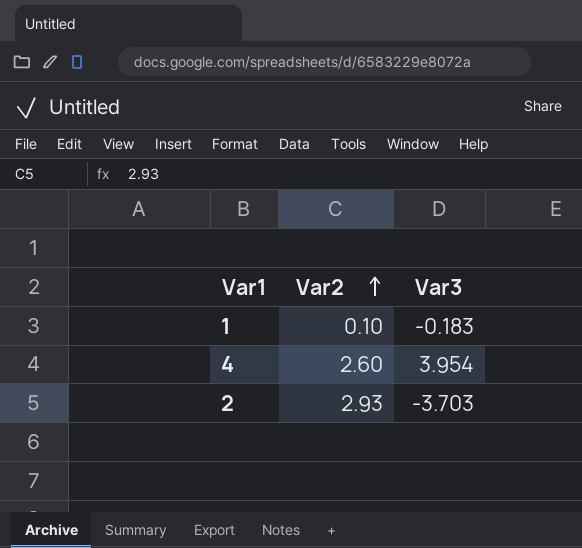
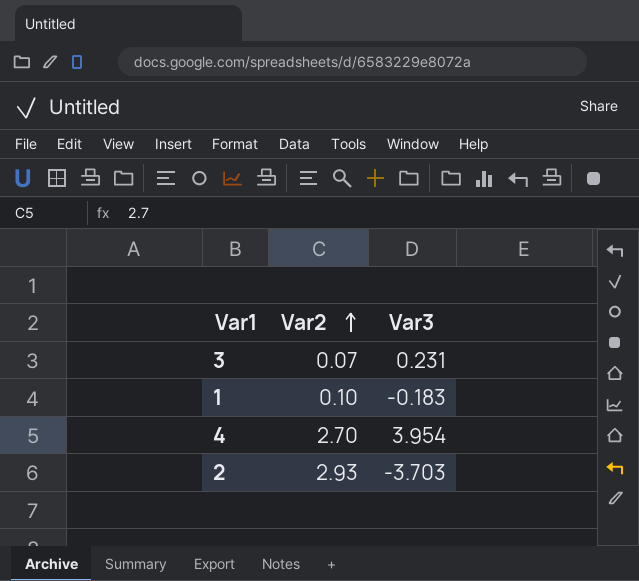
row 3: none -> 0.07 | 0.231
4 | Var2: 2.60 -> 2.70

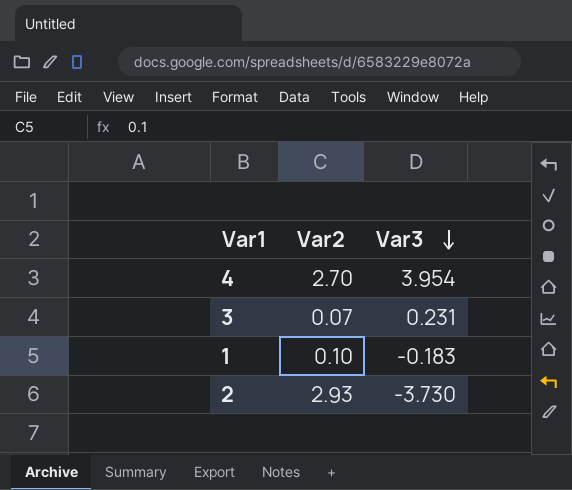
row order: Var2 ascending -> Var3 descending
2 | Var3: -3.703 -> -3.730

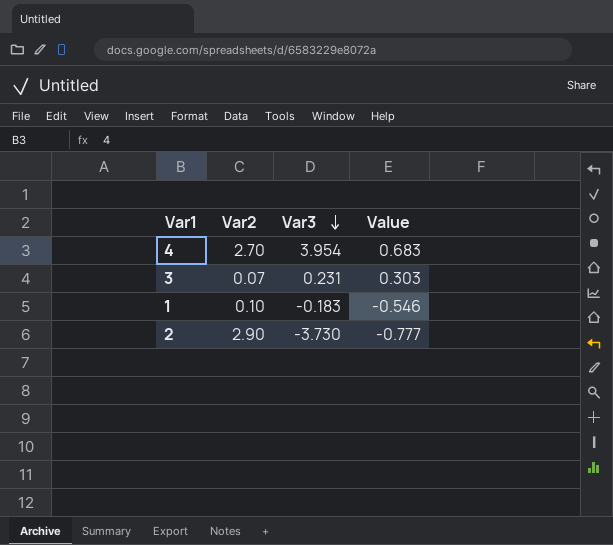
column Value | formula: none -> [Var2] / [Var3]
2 | Var2: 2.93 -> 2.90

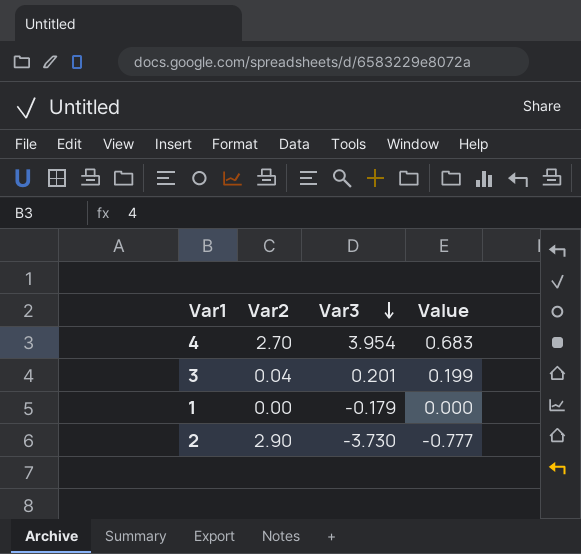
3 | Var2: 0.07 -> 0.04
3 | Var3: 0.231 -> 0.201
3 | Value: 0.303 -> 0.199
1 | Var2: 0.10 -> 0.00
1 | Var3: -0.183 -> -0.179
1 | Value: -0.546 -> 0.000

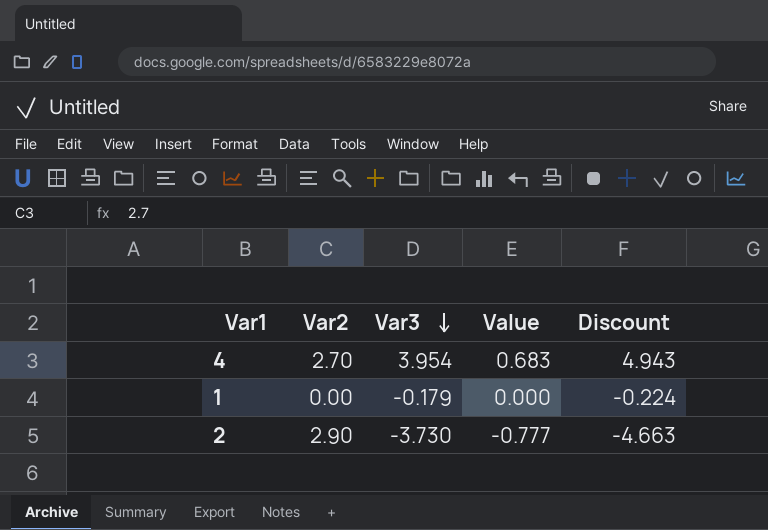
column Discount | formula: none -> [Var3] * 1.25
row 3: 0.04 | 0.201 | 0.199 -> none

